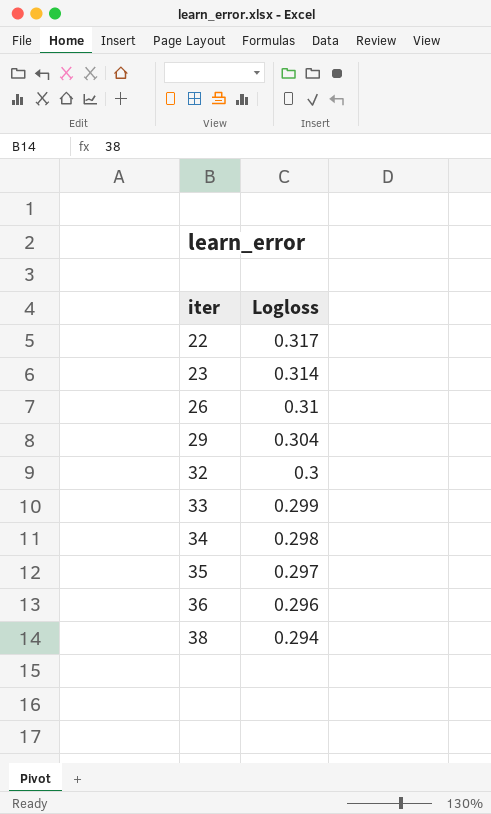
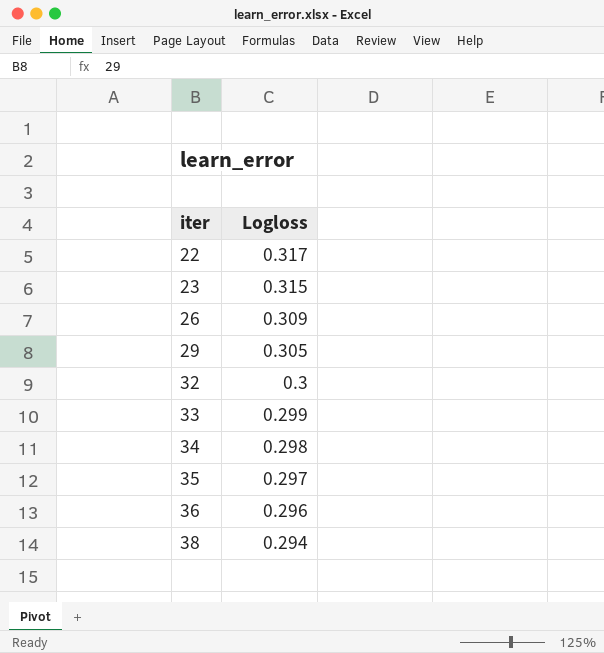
23 | Logloss: 0.314 -> 0.315
26 | Logloss: 0.31 -> 0.309
29 | Logloss: 0.304 -> 0.305

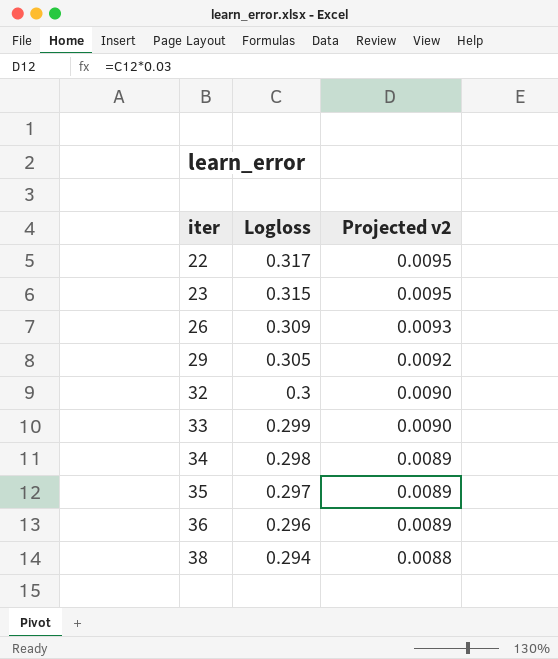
column Projected v2 | formula: none -> [Logloss] * 0.03

